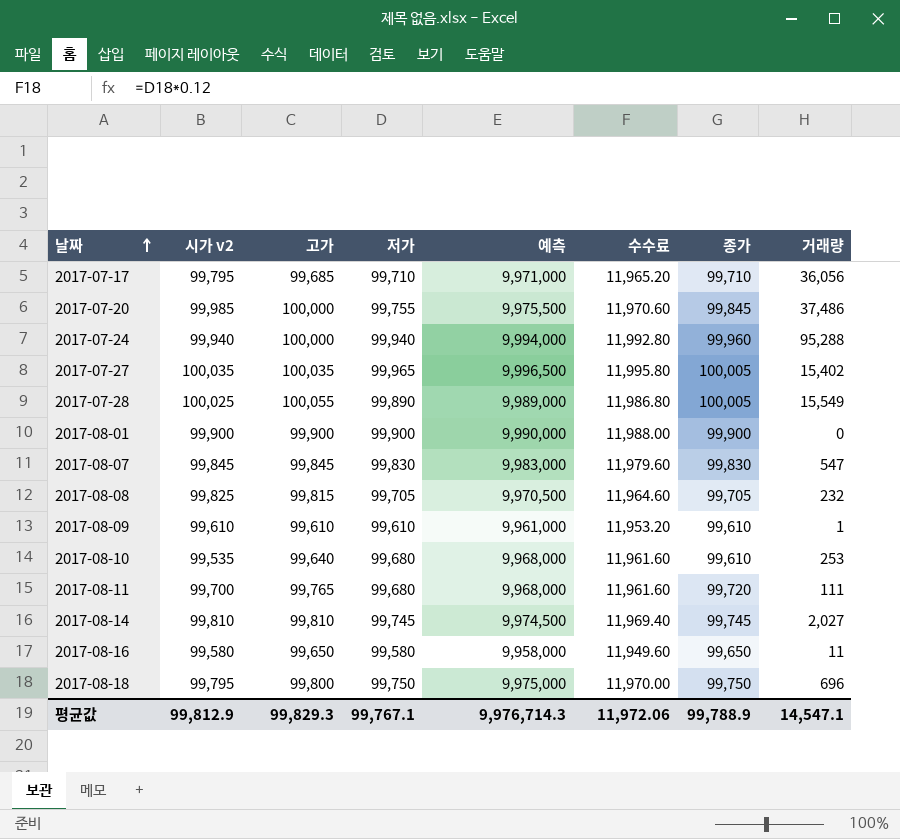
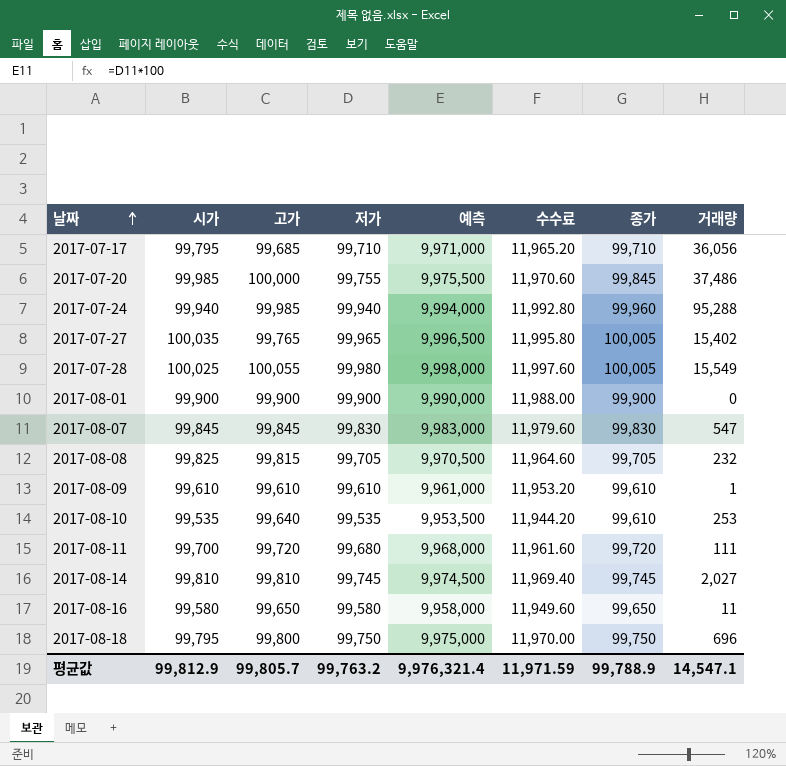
column name: 시가 v2 -> 시가
2017-07-24 | 고가: 100,000 -> 99,985
2017-07-27 | 고가: 100,035 -> 99,765
2017-07-28 | 저가: 99,890 -> 99,980
2017-07-28 | 예측: 9,989,000 -> 9,998,000
2017-07-28 | 수수료: 11,986.80 -> 11,997.60
2017-08-10 | 저가: 99,680 -> 99,535
2017-08-10 | 예측: 9,968,000 -> 9,953,500
2017-08-10 | 수수료: 11,961.60 -> 11,944.20
2017-08-11 | 고가: 99,765 -> 99,720
평균값 | 고가: 99,829.3 -> 99,805.7
평균값 | 저가: 99,767.1 -> 99,763.2
평균값 | 예측: 9,976,714.3 -> 9,976,321.4
평균값 | 수수료: 11,972.06 -> 11,971.59

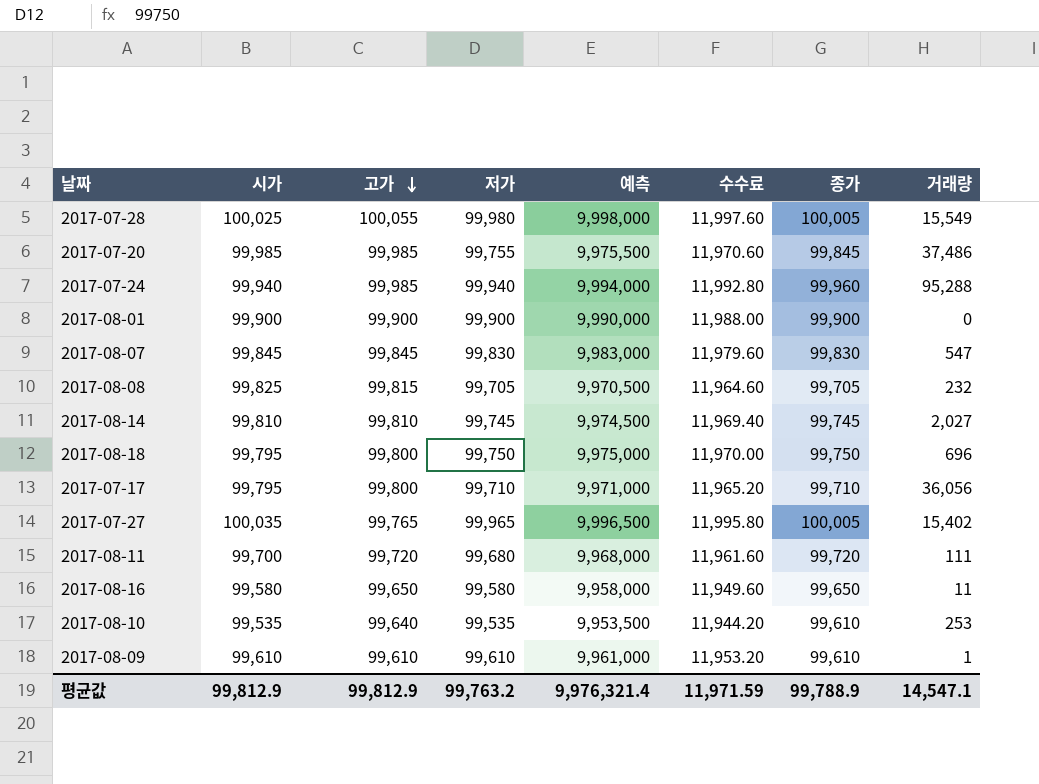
row order: 날짜 ascending -> 고가 descending
2017-07-20 | 고가: 100,000 -> 99,985
2017-07-17 | 고가: 99,685 -> 99,800
평균값 | 고가: 99,805.7 -> 99,812.9

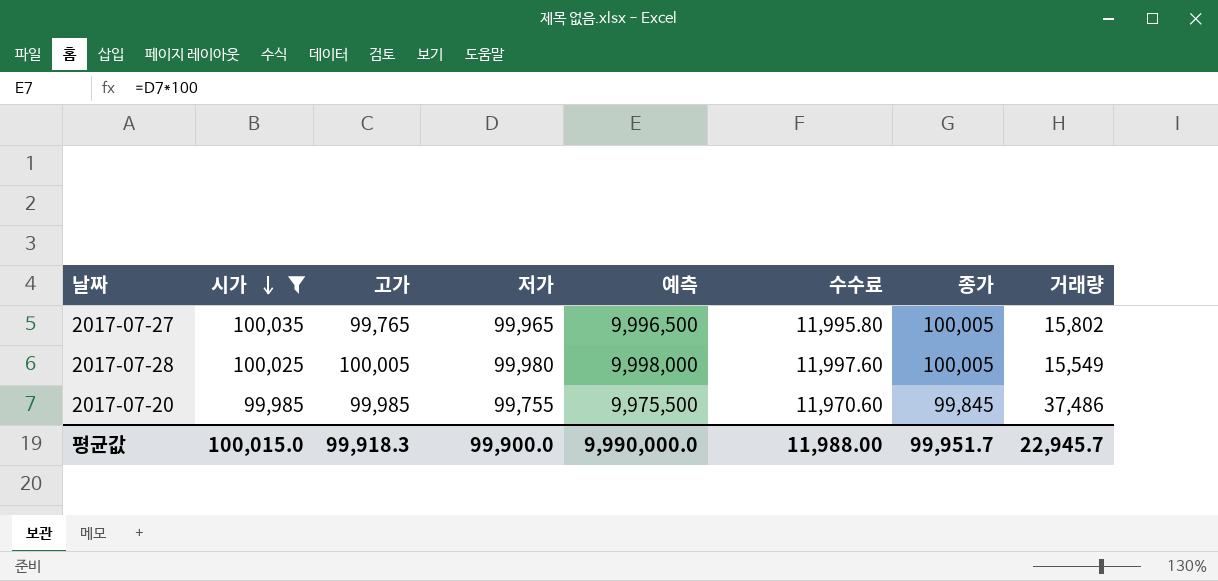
filter: none -> 시가 >= 99,985
row order: 고가 descending -> 시가 descending
2017-07-27 | 거래량: 15,402 -> 15,802
2017-07-28 | 고가: 100,055 -> 100,005
평균값 | 시가: 99,812.9 -> 100,015.0
평균값 | 고가: 99,812.9 -> 99,918.3
평균값 | 저가: 99,763.2 -> 99,900.0
평균값 | 예측: 9,976,321.4 -> 9,990,000.0
평균값 | 수수료: 11,971.59 -> 11,988.00
평균값 | 종가: 99,788.9 -> 99,951.7
평균값 | 거래량: 14,547.1 -> 22,945.7

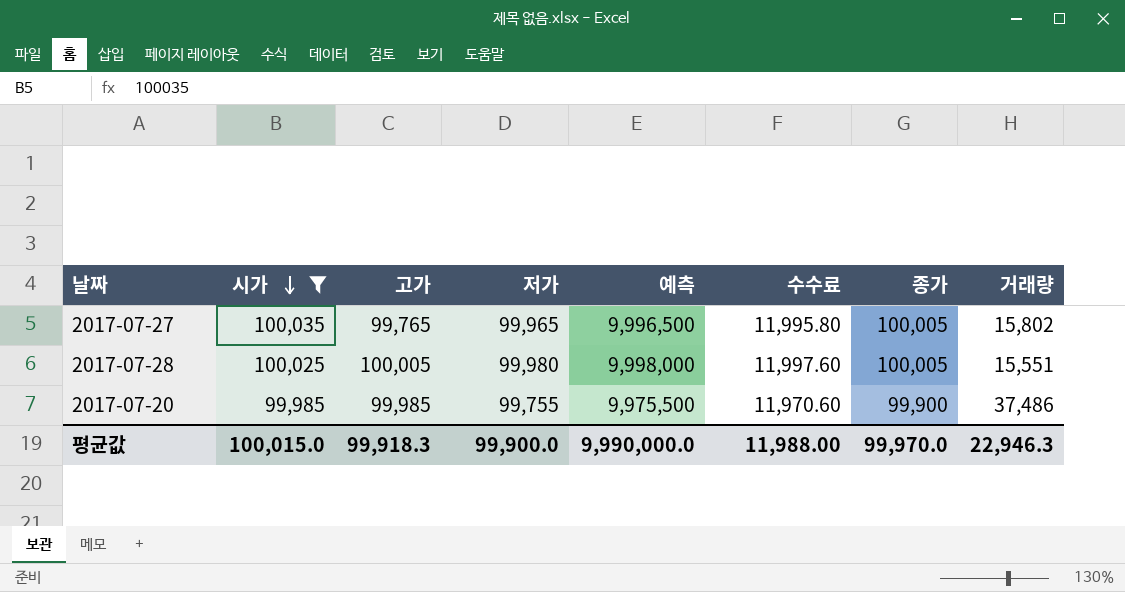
2017-07-28 | 거래량: 15,549 -> 15,551
2017-07-20 | 종가: 99,845 -> 99,900
평균값 | 종가: 99,951.7 -> 99,970.0
평균값 | 거래량: 22,945.7 -> 22,946.3

